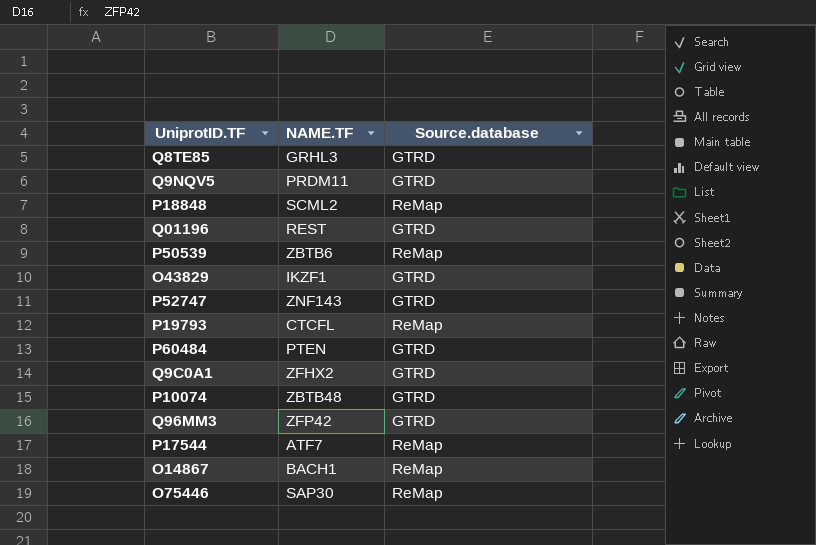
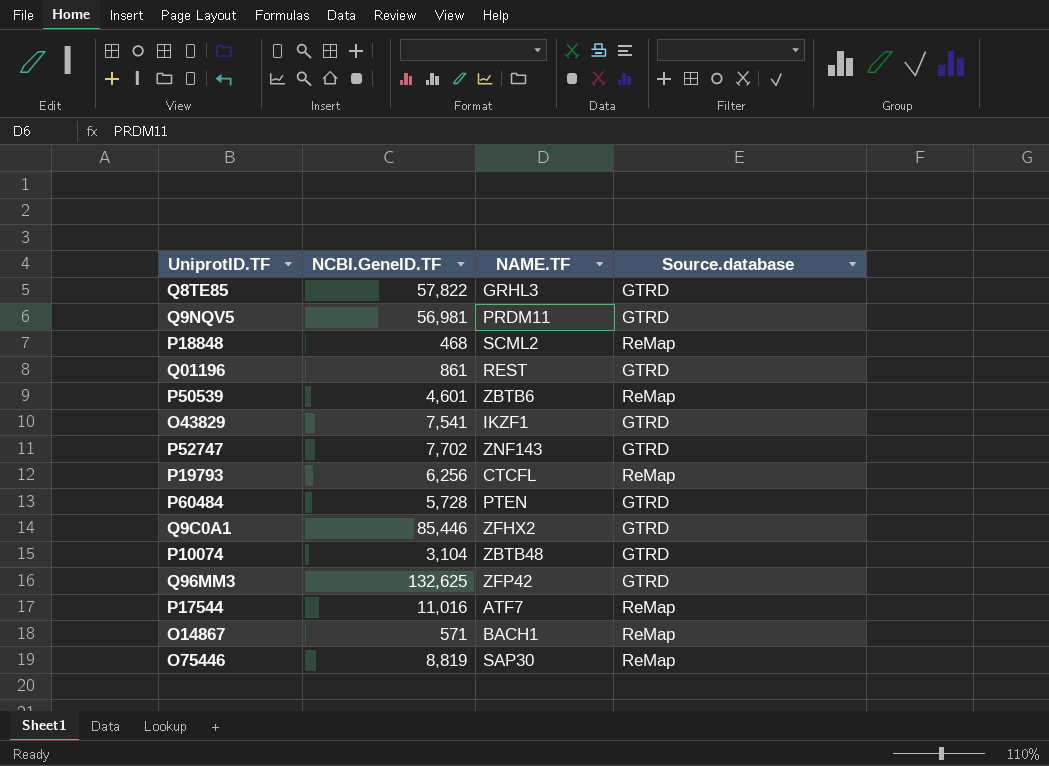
column NCBI.GeneID.TF | position: none -> 2

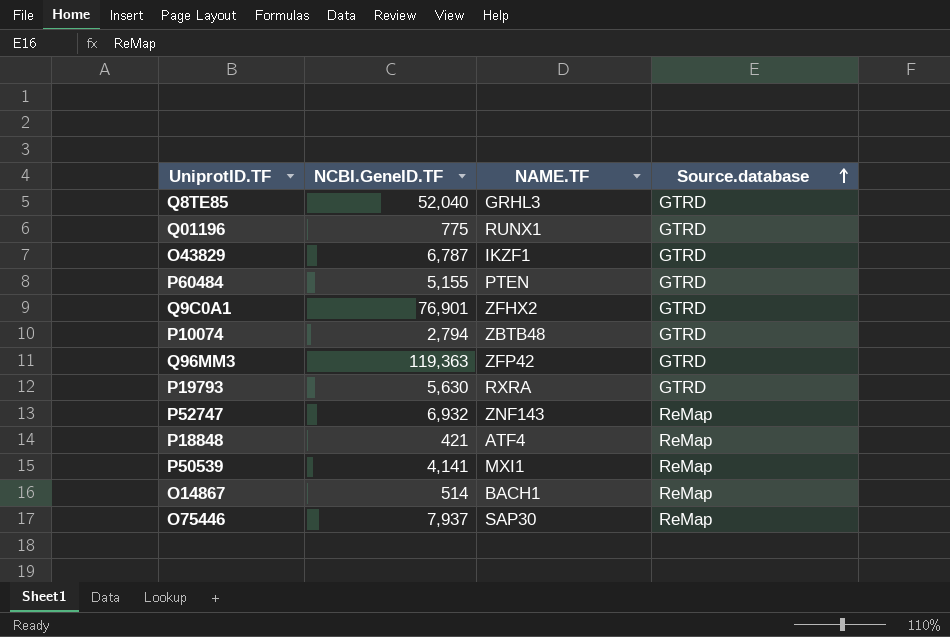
row order: none -> Source.database ascending
row Q9NQV5: 56,981 | PRDM11 | GTRD -> none
row P17544: 11,016 | ATF7 | ReMap -> none
Q8TE85 | NCBI.GeneID.TF: 57,822 -> 52,040
Q01196 | NCBI.GeneID.TF: 861 -> 775
Q01196 | NAME.TF: REST -> RUNX1
O43829 | NCBI.GeneID.TF: 7,541 -> 6,787
P60484 | NCBI.GeneID.TF: 5,728 -> 5,155
Q9C0A1 | NCBI.GeneID.TF: 85,446 -> 76,901
P10074 | NCBI.GeneID.TF: 3,104 -> 2,794
Q96MM3 | NCBI.GeneID.TF: 132,625 -> 119,363
P19793 | NCBI.GeneID.TF: 6,256 -> 5,630
P19793 | NAME.TF: CTCFL -> RXRA
P19793 | Source.database: ReMap -> GTRD
P52747 | NCBI.GeneID.TF: 7,702 -> 6,932
P52747 | Source.database: GTRD -> ReMap
P18848 | NCBI.GeneID.TF: 468 -> 421
P18848 | NAME.TF: SCML2 -> ATF4
P50539 | NCBI.GeneID.TF: 4,601 -> 4,141
P50539 | NAME.TF: ZBTB6 -> MXI1
O14867 | NCBI.GeneID.TF: 571 -> 514
O75446 | NCBI.GeneID.TF: 8,819 -> 7,937

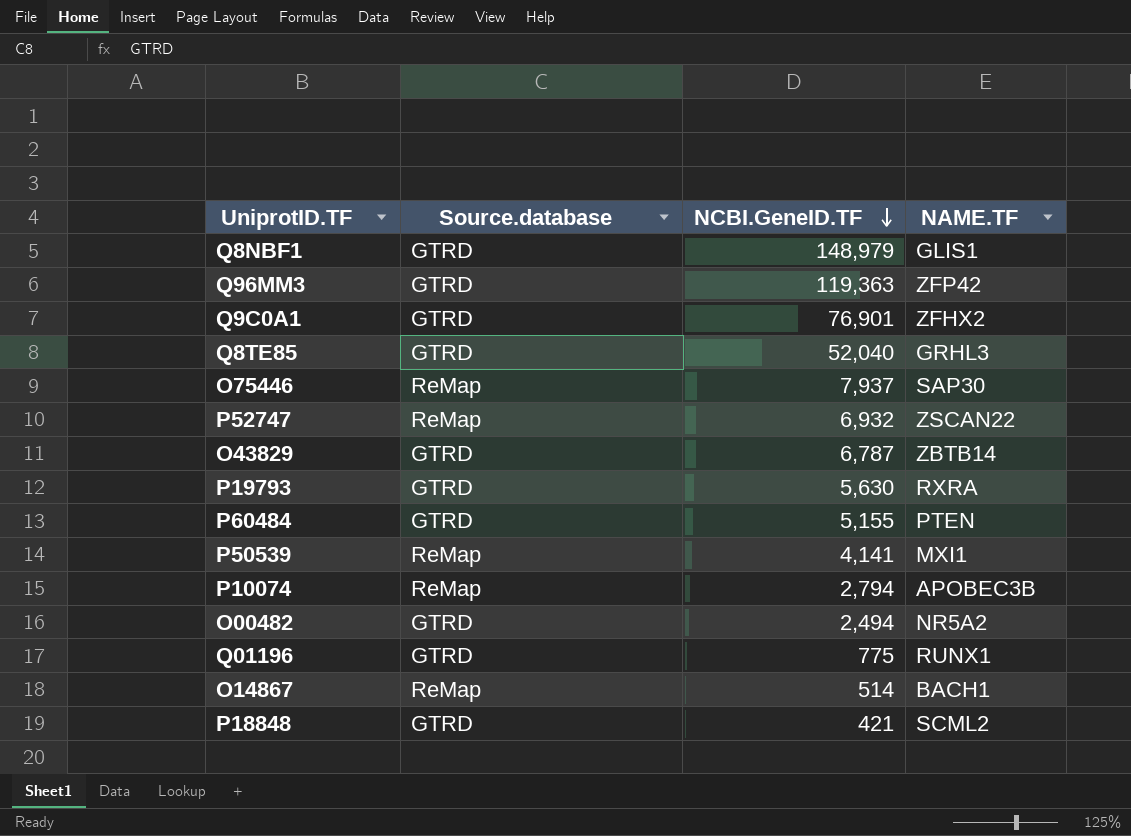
row order: Source.database ascending -> NCBI.GeneID.TF descending
column Source.database | position: 4 -> 2
row Q8NBF1: none -> GTRD | 148,979 | GLIS1
P52747 | NAME.TF: ZNF143 -> ZSCAN22
O43829 | NAME.TF: IKZF1 -> ZBTB14
P10074 | Source.database: GTRD -> ReMap
P10074 | NAME.TF: ZBTB48 -> APOBEC3B
row O00482: none -> GTRD | 2,494 | NR5A2
P18848 | Source.database: ReMap -> GTRD
P18848 | NAME.TF: ATF4 -> SCML2

